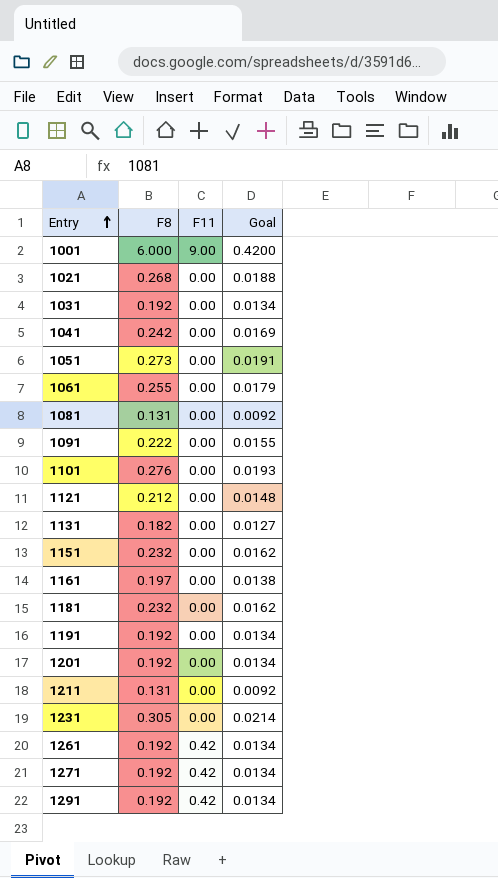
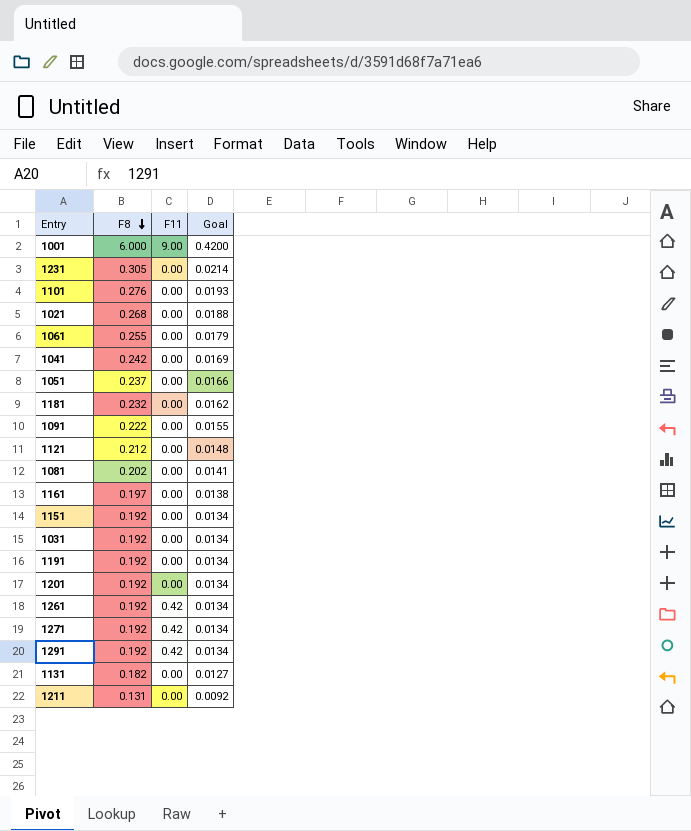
row order: Entry ascending -> F8 descending
1051 | F8: 0.273 -> 0.237
1051 | Goal: 0.0191 -> 0.0166
1081 | F8: 0.131 -> 0.202
1081 | Goal: 0.0092 -> 0.0141
1151 | F8: 0.232 -> 0.192
1151 | Goal: 0.0162 -> 0.0134

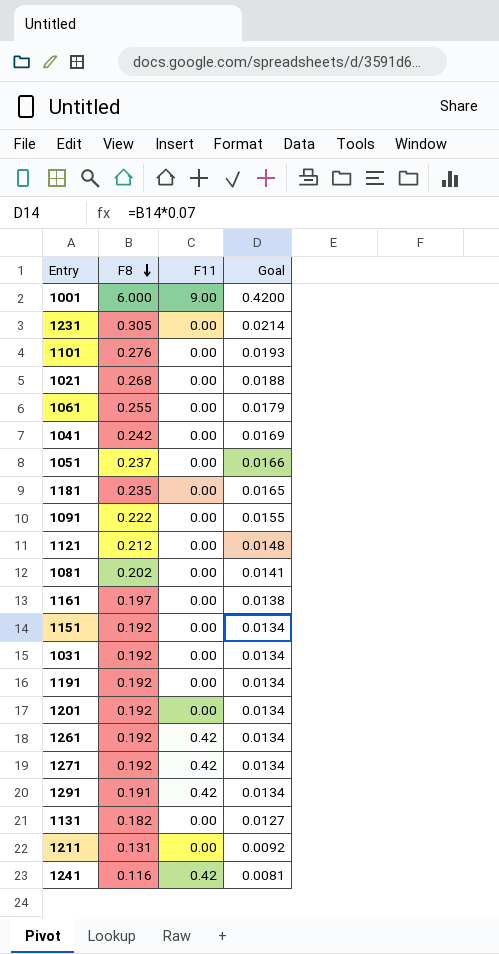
1181 | F8: 0.232 -> 0.235
1181 | Goal: 0.0162 -> 0.0165
1291 | F8: 0.192 -> 0.191
row 1241: none -> 0.116 | 0.42 | 0.0081

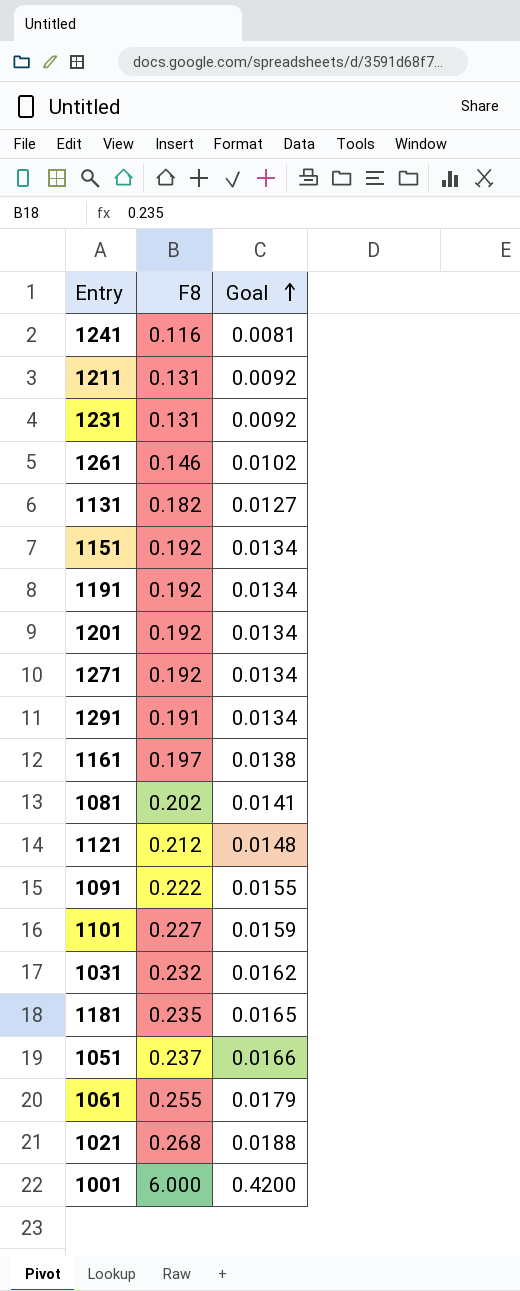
row order: F8 descending -> Goal ascending
column F11 | position: 3 -> none
row 1041: 0.242 | 0.00 | 0.0169 -> none
1231 | F8: 0.305 -> 0.131
1231 | Goal: 0.0214 -> 0.0092
1261 | F8: 0.192 -> 0.146
1261 | Goal: 0.0134 -> 0.0102
1101 | F8: 0.276 -> 0.227
1101 | Goal: 0.0193 -> 0.0159
1031 | F8: 0.192 -> 0.232
1031 | Goal: 0.0134 -> 0.0162

